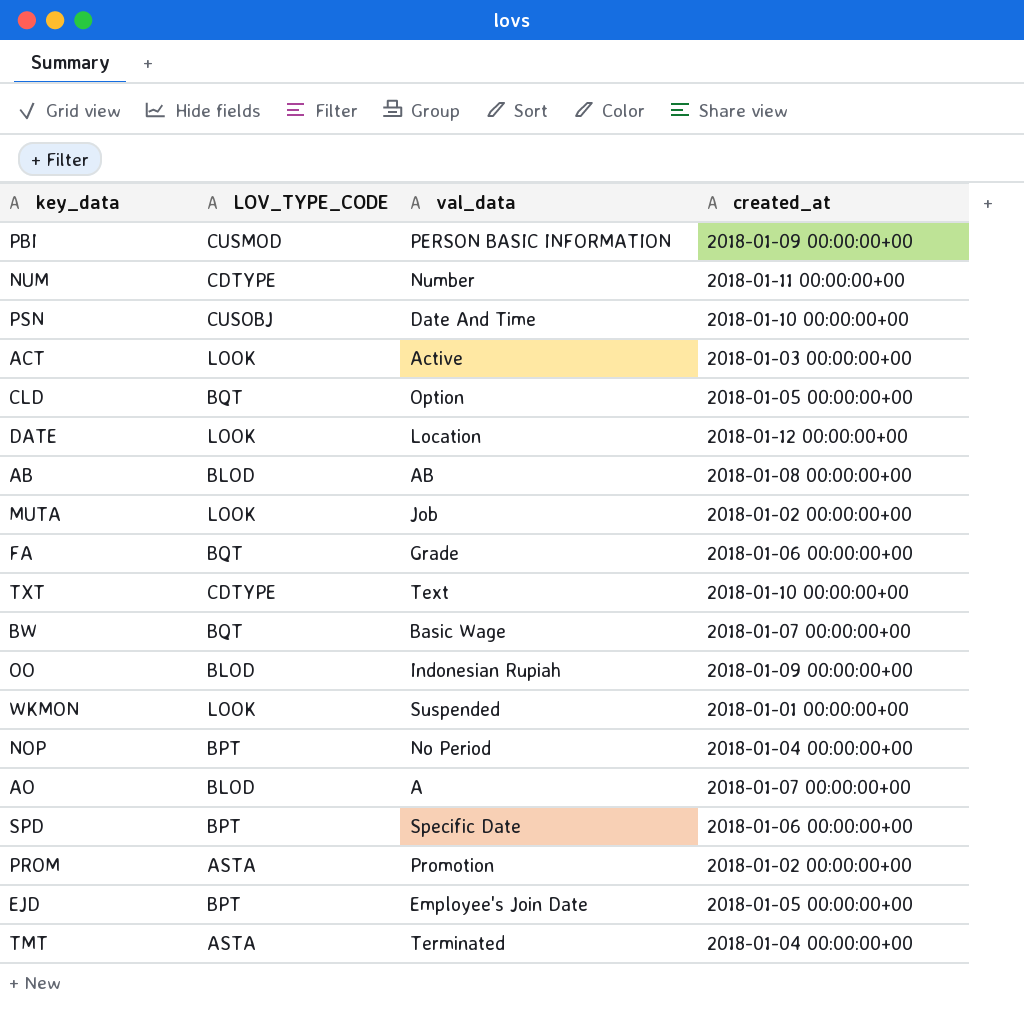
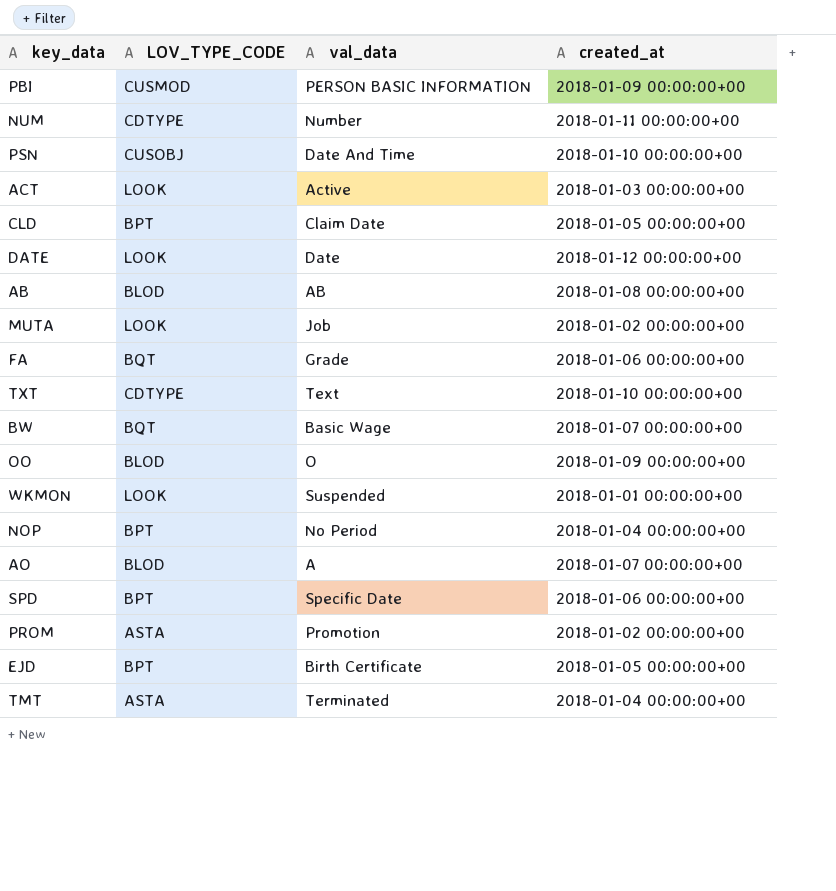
CLD | LOV_TYPE_CODE: BQT -> BPT
CLD | val_data: Option -> Claim Date
DATE | val_data: Location -> Date
OO | val_data: Indonesian Rupiah -> O
EJD | val_data: Employee's Join Date -> Birth Certificate

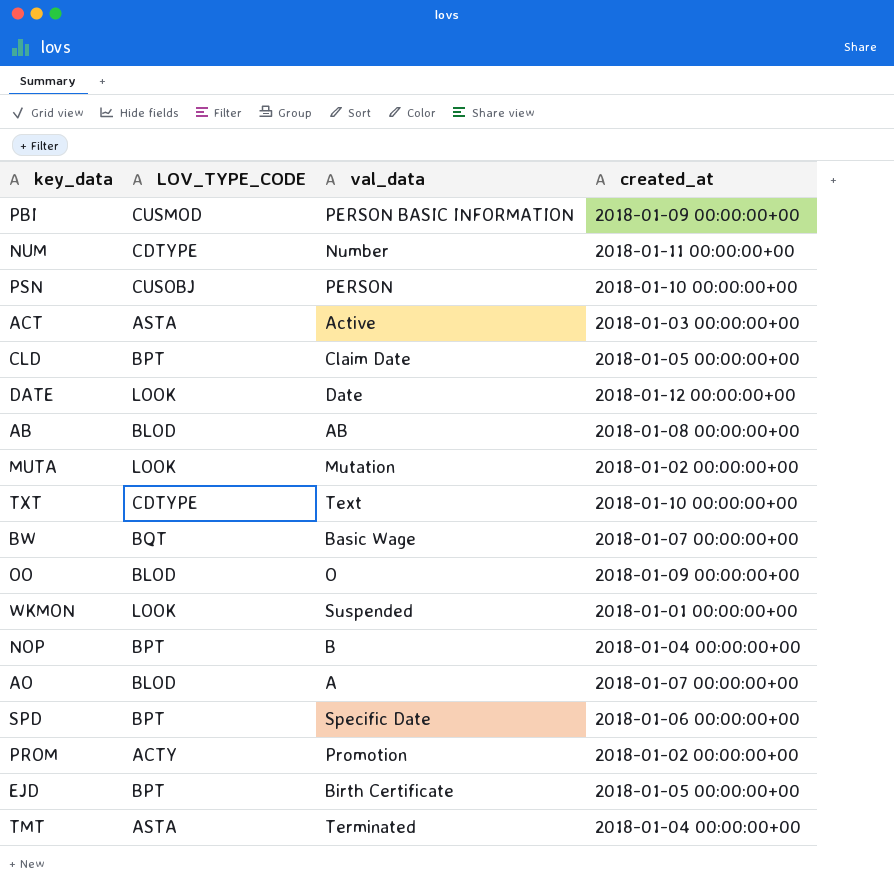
row FA: BQT | Grade | 2018-01-06 00:00:00+00 -> none
PSN | val_data: Date And Time -> PERSON
ACT | LOV_TYPE_CODE: LOOK -> ASTA
MUTA | val_data: Job -> Mutation
NOP | val_data: No Period -> B
PROM | LOV_TYPE_CODE: ASTA -> ACTY

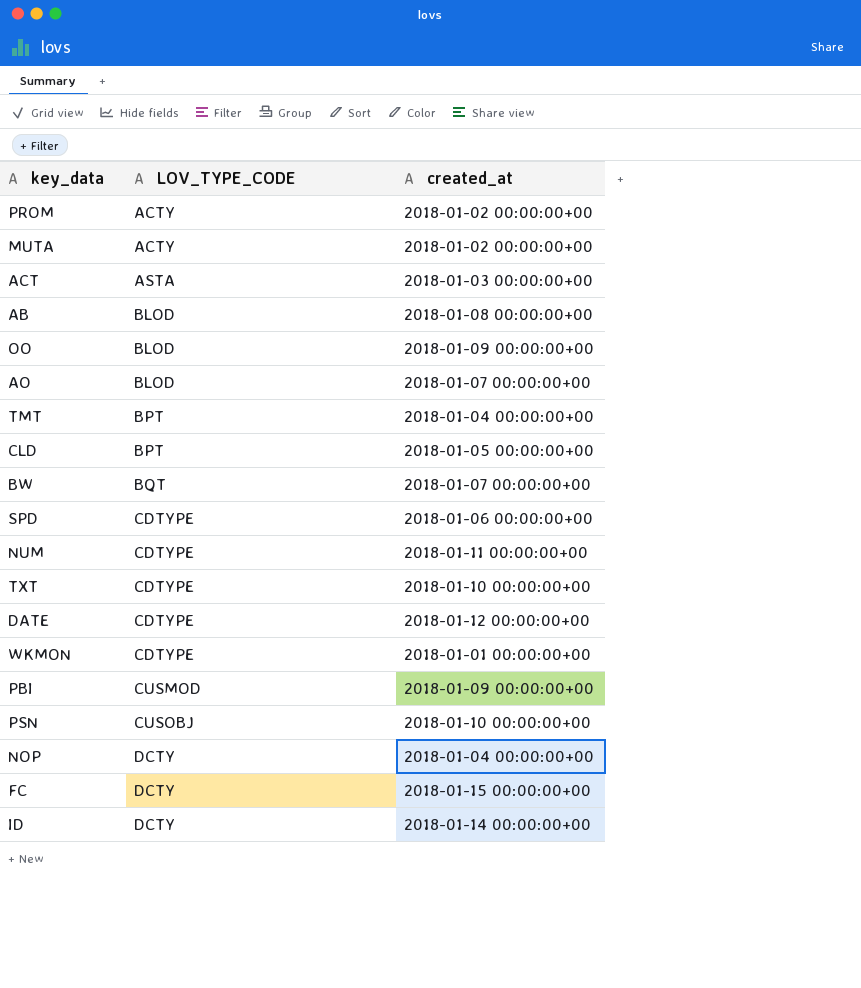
row order: none -> LOV_TYPE_CODE ascending
column val_data | position: 3 -> none
row EJD: BPT | Birth Certificate | 2018-01-05 00:00:00+00 -> none
MUTA | LOV_TYPE_CODE: LOOK -> ACTY
TMT | LOV_TYPE_CODE: ASTA -> BPT
SPD | LOV_TYPE_CODE: BPT -> CDTYPE
DATE | LOV_TYPE_CODE: LOOK -> CDTYPE
WKMON | LOV_TYPE_CODE: LOOK -> CDTYPE
NOP | LOV_TYPE_CODE: BPT -> DCTY
row FC: none -> DCTY | 2018-01-15 00:00:00+00
row ID: none -> DCTY | 2018-01-14 00:00:00+00

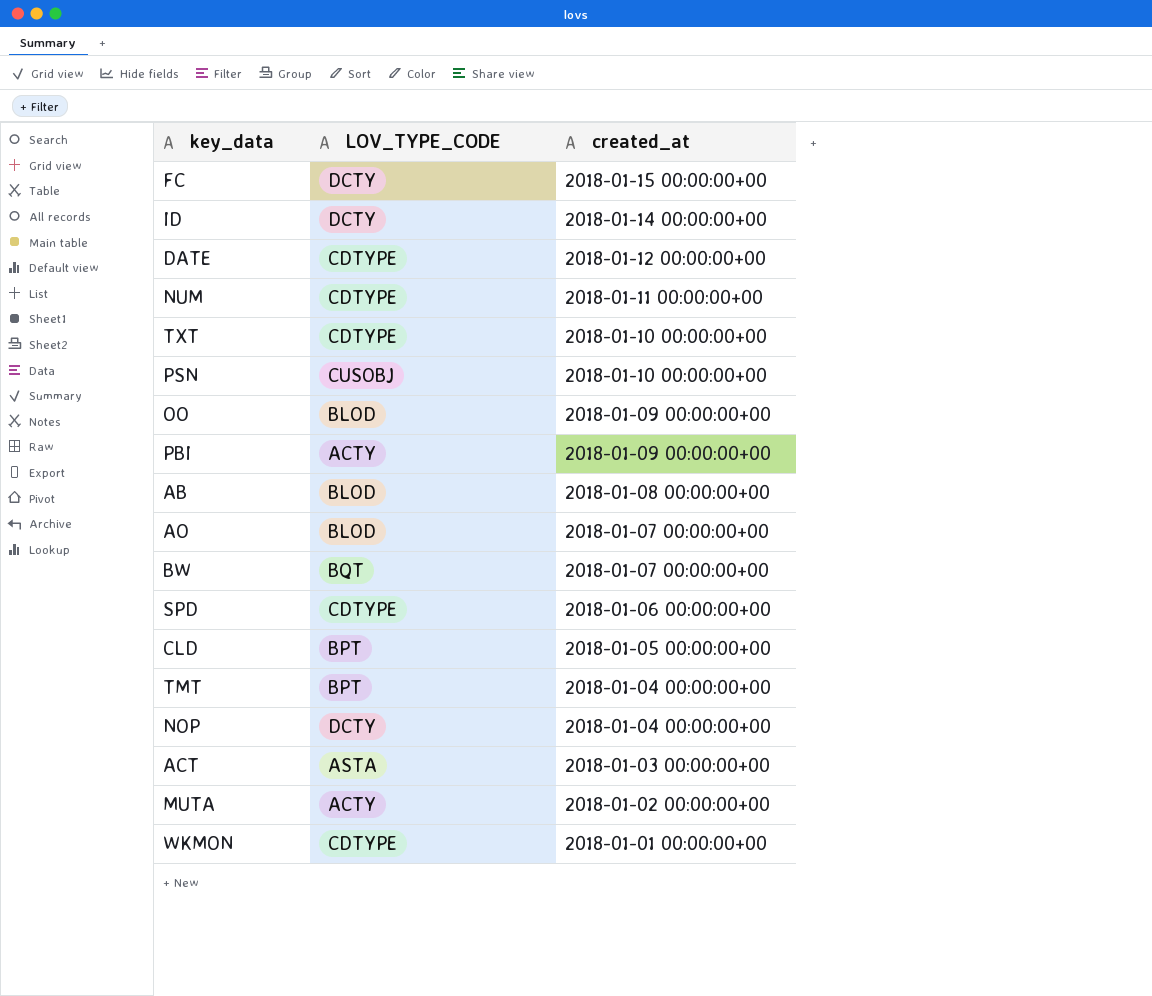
row order: LOV_TYPE_CODE ascending -> created_at descending
row PROM: ACTY | 2018-01-02 00:00:00+00 -> none
PBI | LOV_TYPE_CODE: CUSMOD -> ACTY

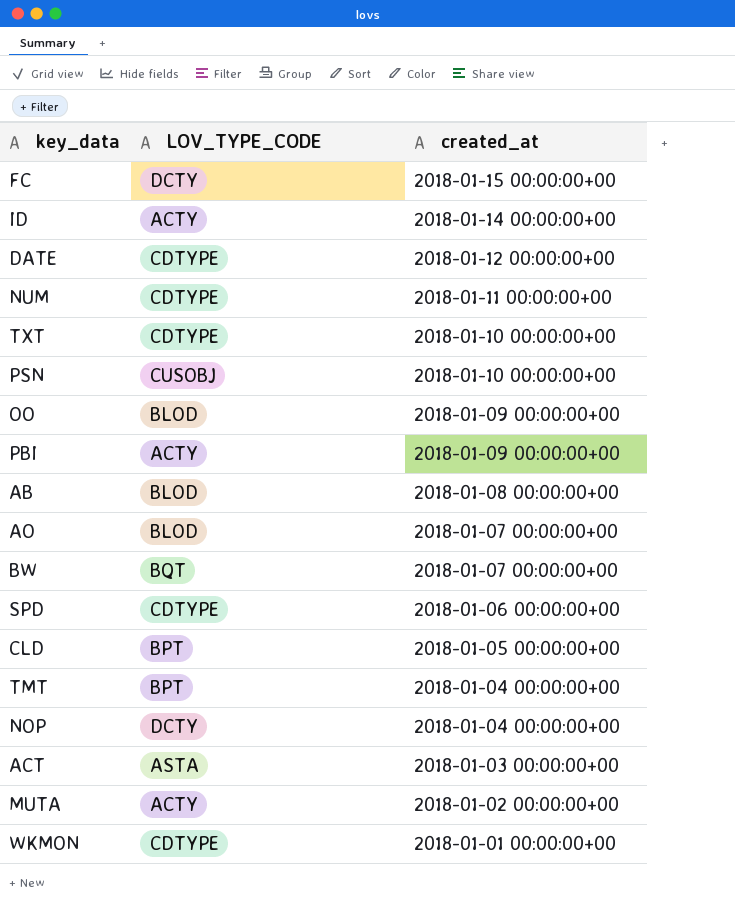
ID | LOV_TYPE_CODE: DCTY -> ACTY

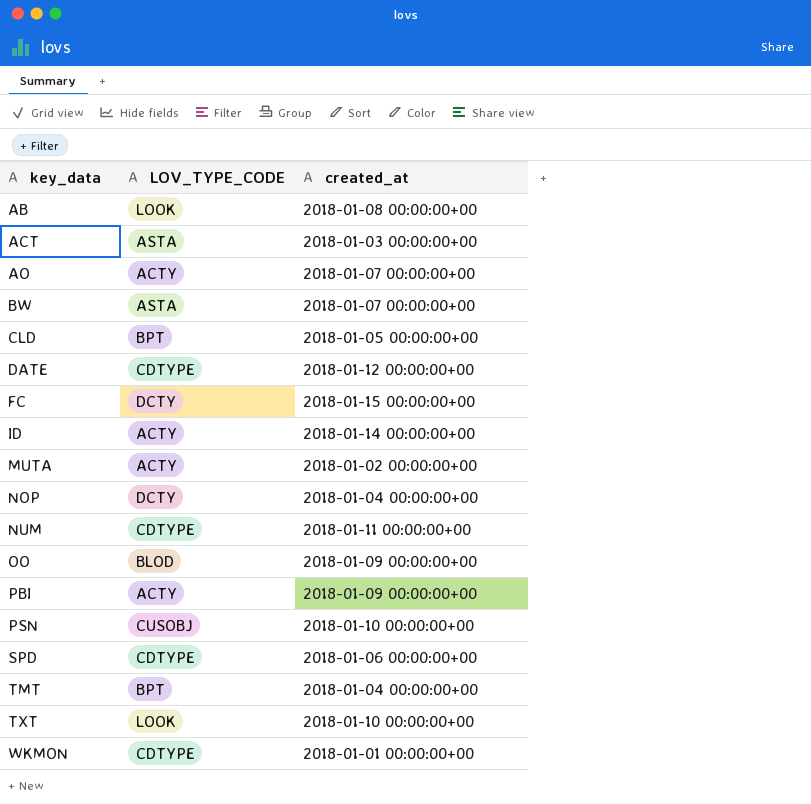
row order: created_at descending -> key_data ascending
AB | LOV_TYPE_CODE: BLOD -> LOOK
AO | LOV_TYPE_CODE: BLOD -> ACTY
BW | LOV_TYPE_CODE: BQT -> ASTA
TXT | LOV_TYPE_CODE: CDTYPE -> LOOK

